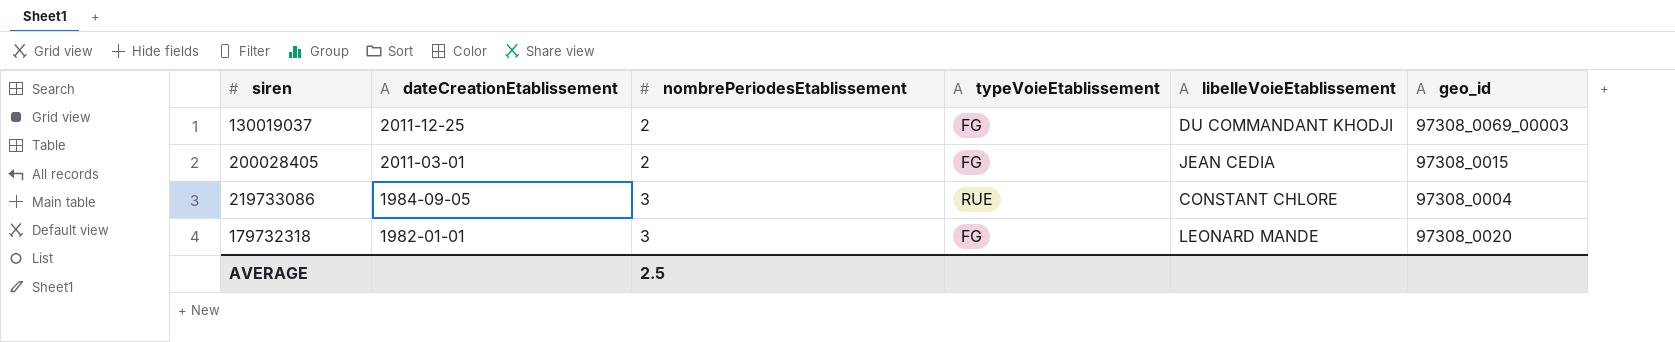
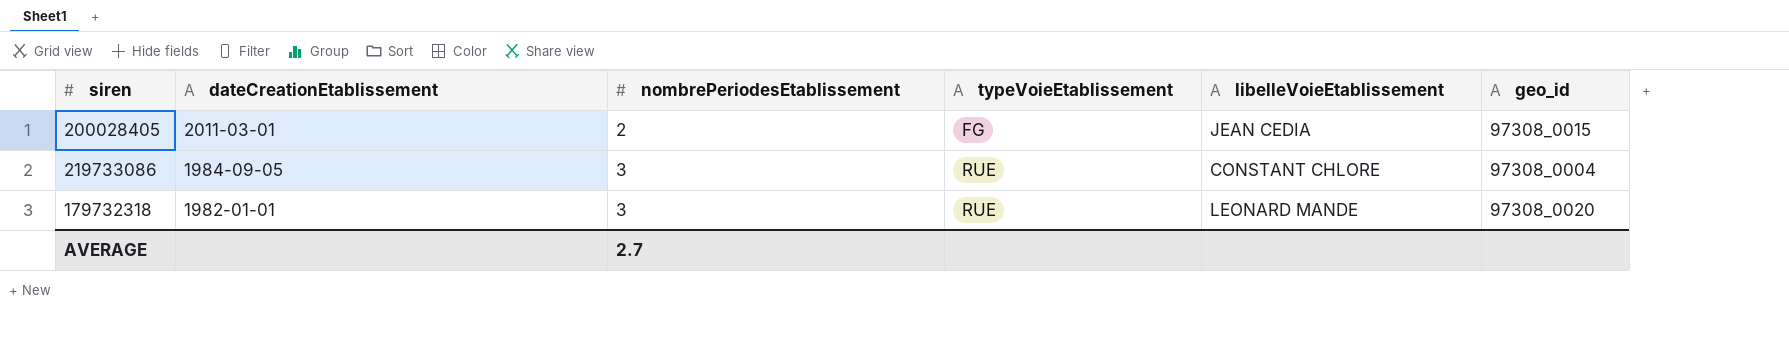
row 130019037: 2011-12-25 | 2 | FG | DU COMMANDANT KHODJI | 97308_0069_00003 -> none
179732318 | typeVoieEtablissement: FG -> RUE
AVERAGE | nombrePeriodesEtablissement: 2.5 -> 2.7

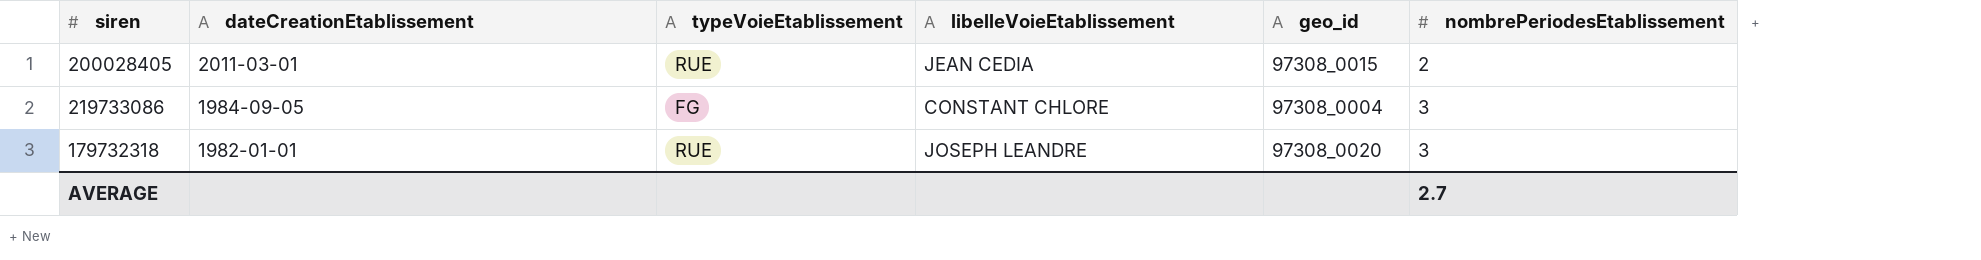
column nombrePeriodesEtablissement | position: 3 -> 6
200028405 | typeVoieEtablissement: FG -> RUE
219733086 | typeVoieEtablissement: RUE -> FG
179732318 | libelleVoieEtablissement: LEONARD MANDE -> JOSEPH LEANDRE

